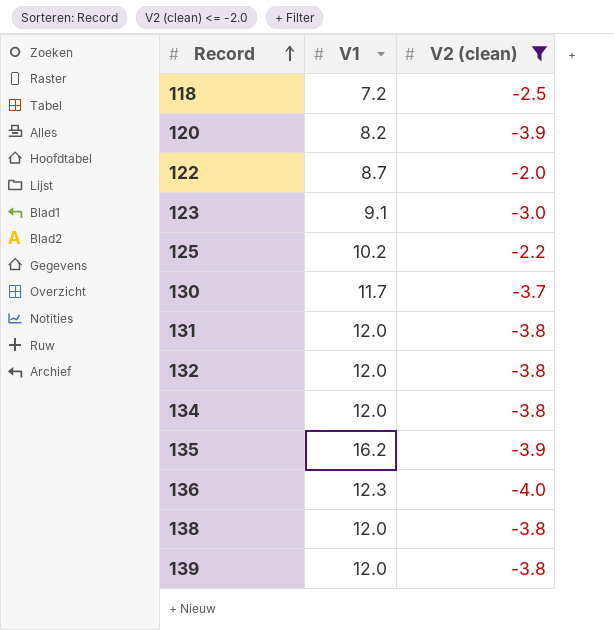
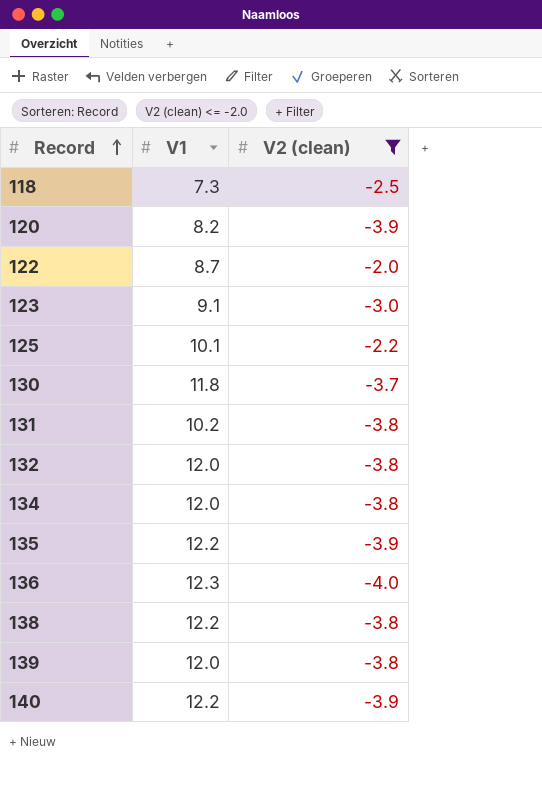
118 | V1: 7.2 -> 7.3
125 | V1: 10.2 -> 10.1
130 | V1: 11.7 -> 11.8
131 | V1: 12.0 -> 10.2
135 | V1: 16.2 -> 12.2
138 | V1: 12.0 -> 12.2
row 140: none -> 12.2 | -3.9

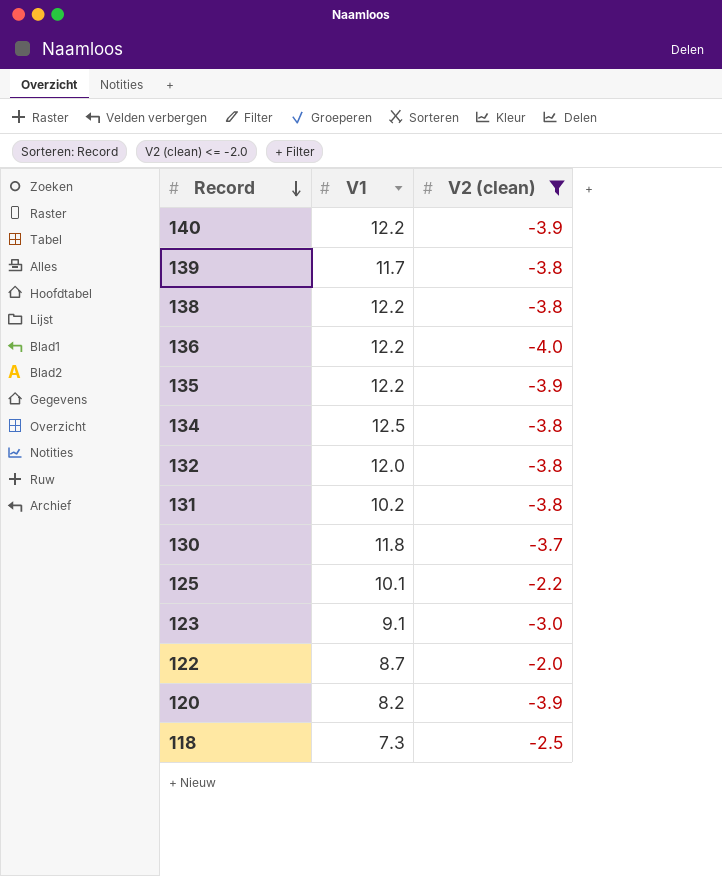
row order: Record ascending -> Record descending
139 | V1: 12.0 -> 11.7
136 | V1: 12.3 -> 12.2
134 | V1: 12.0 -> 12.5

